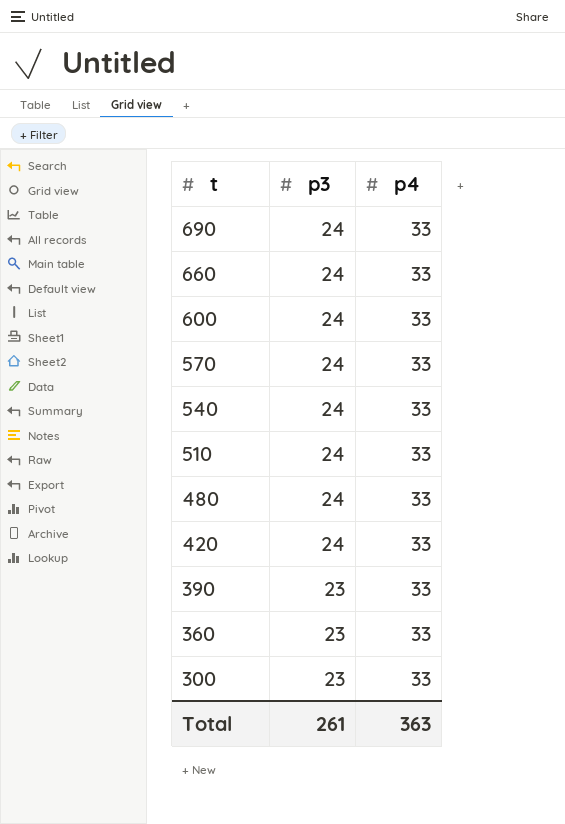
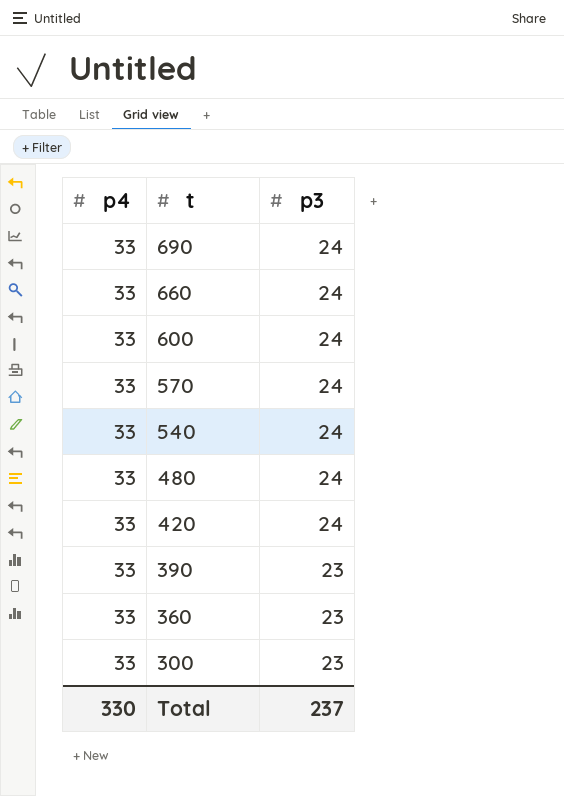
column p4 | position: 3 -> 1
row 510: 24 | 33 -> none
Total | p4: 363 -> 330
Total | p3: 261 -> 237

